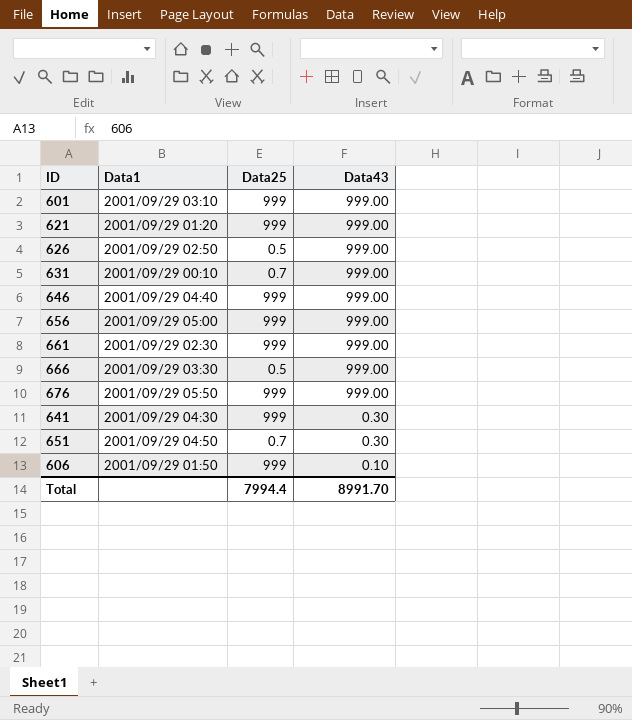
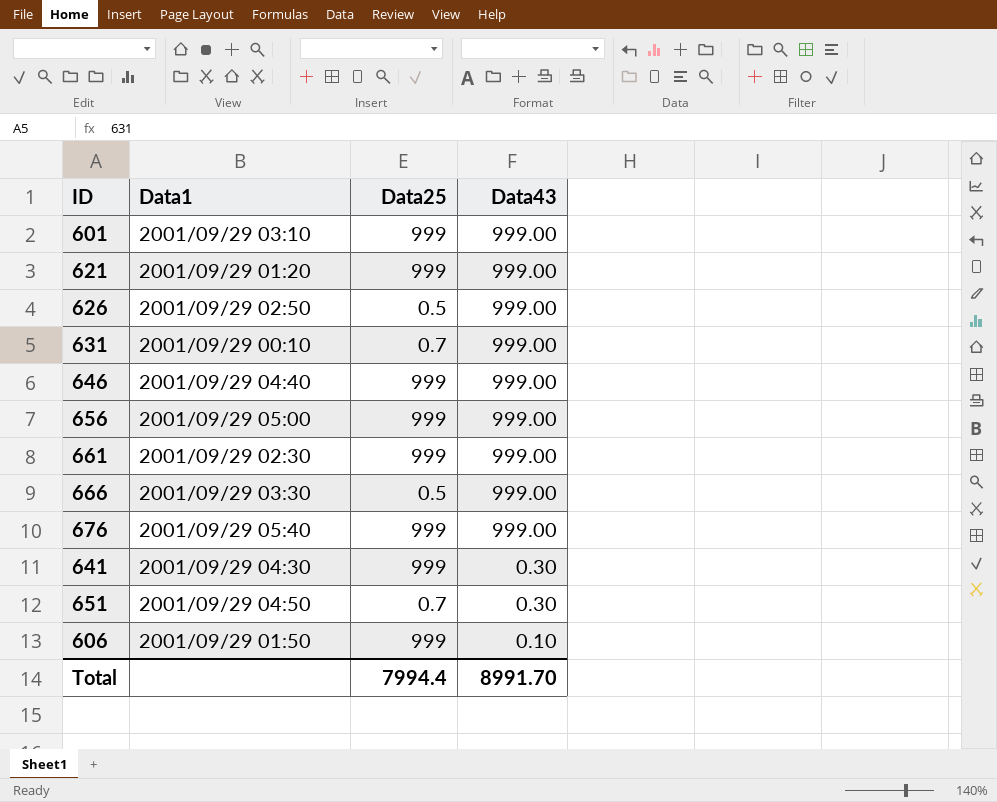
676 | Data1: 2001/09/29 05:50 -> 2001/09/29 05:40

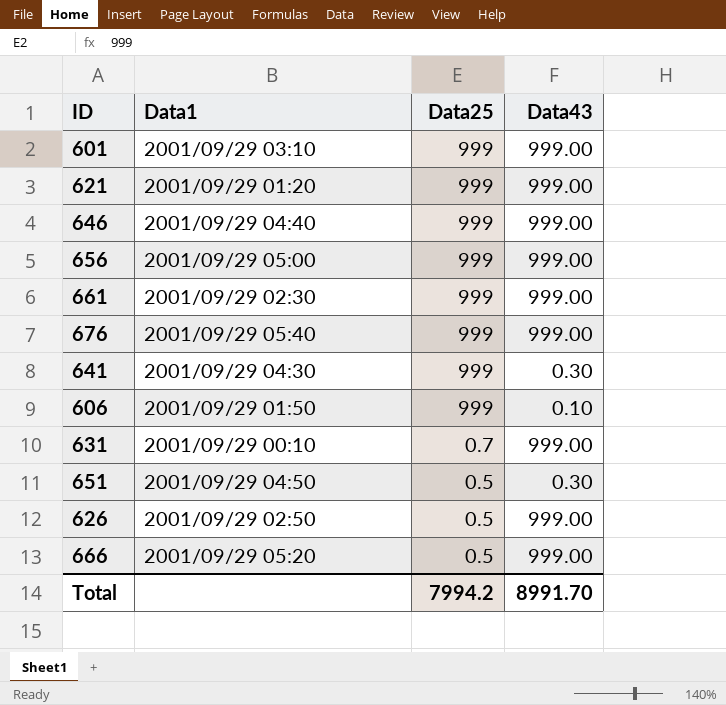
row order: Data43 descending -> Data25 descending
651 | Data25: 0.7 -> 0.5
666 | Data1: 2001/09/29 03:30 -> 2001/09/29 05:20
Total | Data25: 7994.4 -> 7994.2

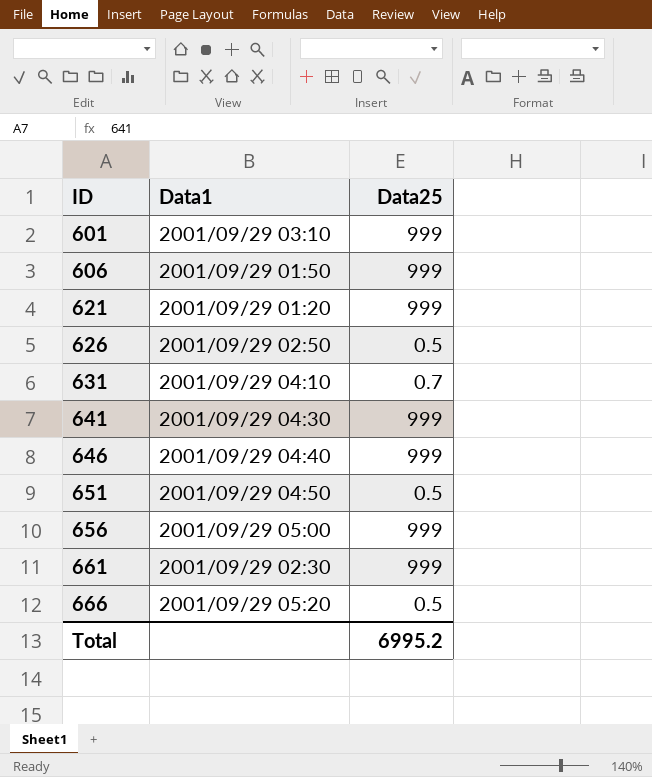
row order: Data25 descending -> ID ascending
column Data43 | position: 4 -> none
row 676: 2001/09/29 05:40 | 999 | 999.00 -> none
631 | Data1: 2001/09/29 00:10 -> 2001/09/29 04:10
Total | Data25: 7994.2 -> 6995.2

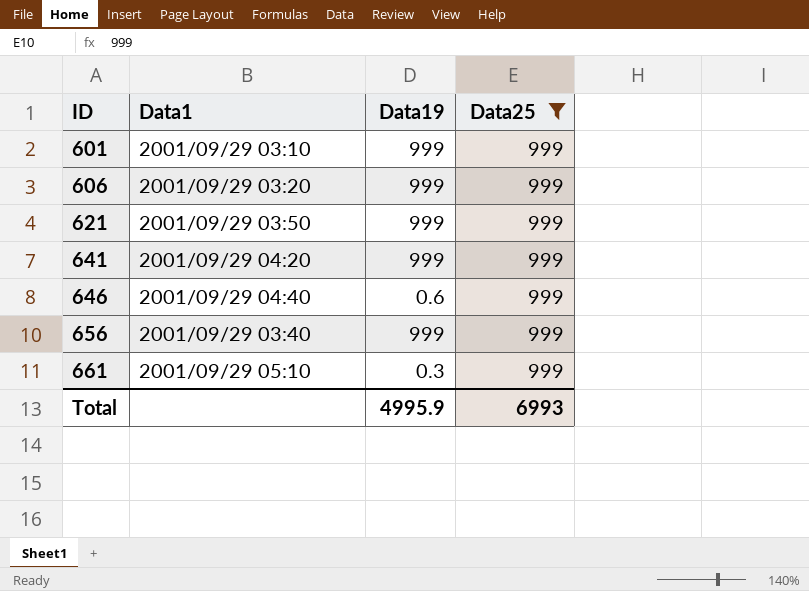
filter: none -> Data25 = 999
column Data19 | position: none -> 3
606 | Data1: 2001/09/29 01:50 -> 2001/09/29 03:20
621 | Data1: 2001/09/29 01:20 -> 2001/09/29 03:50
641 | Data1: 2001/09/29 04:30 -> 2001/09/29 04:20
656 | Data1: 2001/09/29 05:00 -> 2001/09/29 03:40
661 | Data1: 2001/09/29 02:30 -> 2001/09/29 05:10
Total | Data25: 6995.2 -> 6993

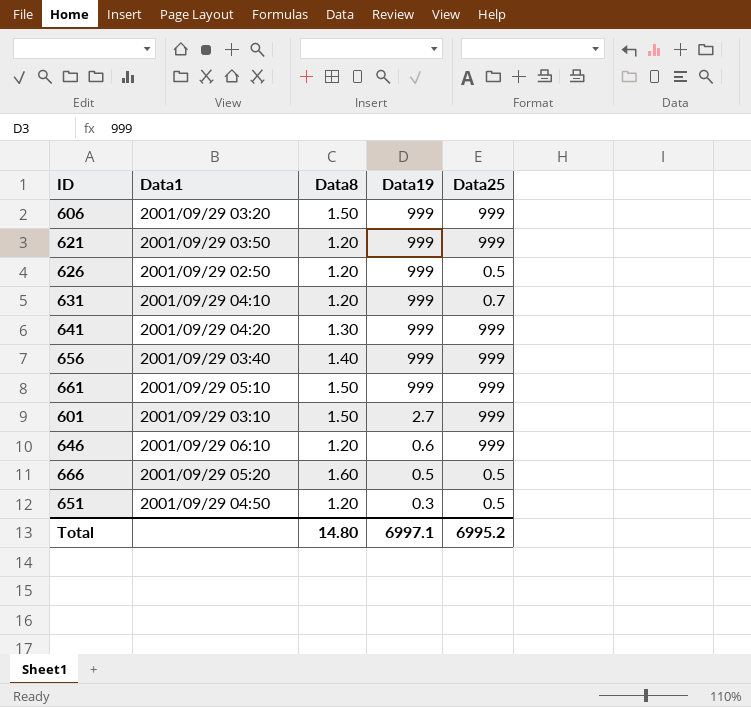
filter: Data25 = 999 -> none
row order: ID ascending -> Data19 descending
column Data8 | position: none -> 3
661 | Data19: 0.3 -> 999
601 | Data19: 999 -> 2.7
646 | Data1: 2001/09/29 04:40 -> 2001/09/29 06:10
Total | Data19: 4995.9 -> 6997.1
Total | Data25: 6993 -> 6995.2

